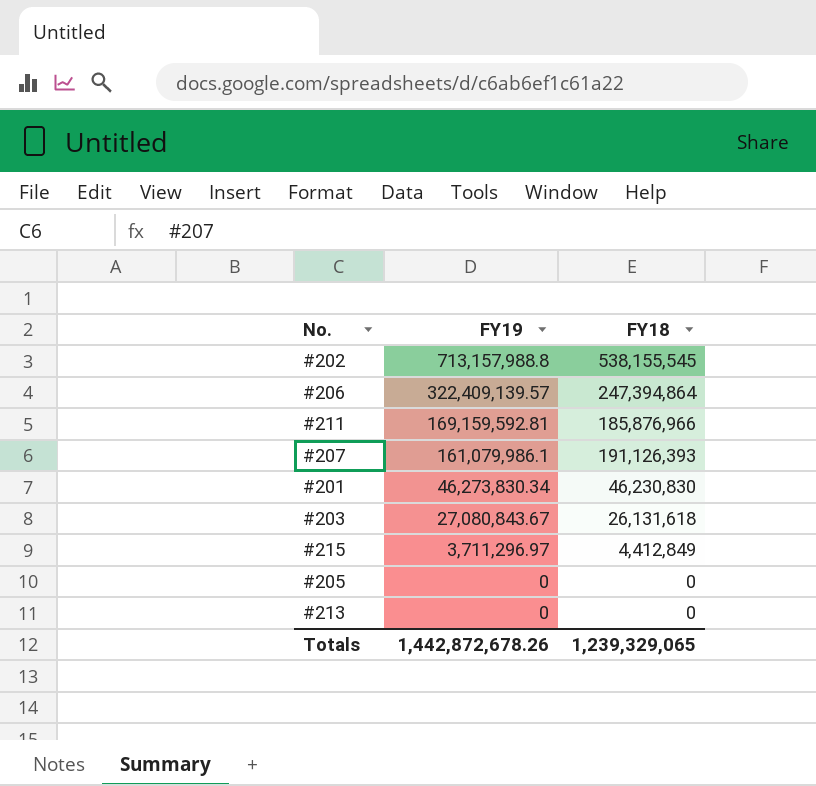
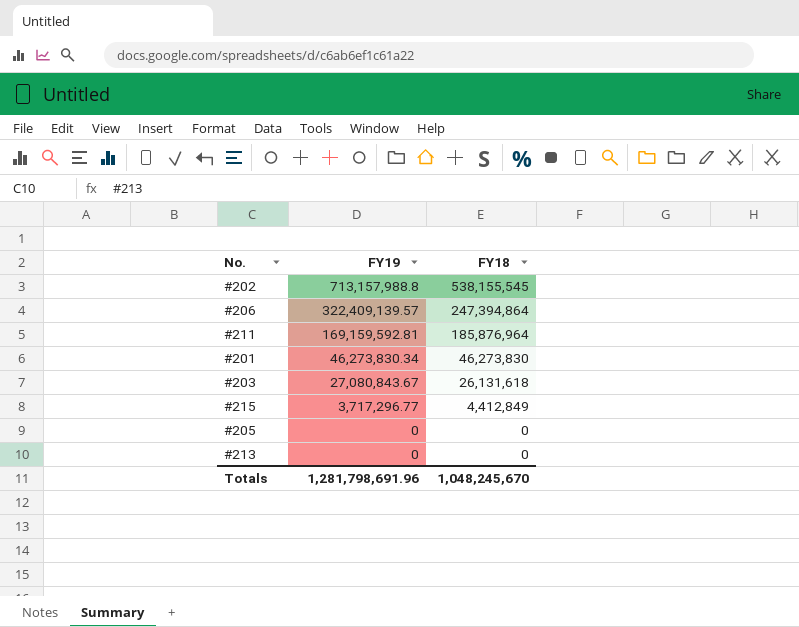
row #207: 161,079,986.1 | 191,126,393 -> none
#211 | FY18: 185,876,966 -> 185,876,964
#201 | FY18: 46,230,830 -> 46,273,830
#215 | FY19: 3,711,296.97 -> 3,717,296.77
Totals | FY19: 1,442,872,678.26 -> 1,281,798,691.96
Totals | FY18: 1,239,329,065 -> 1,048,245,670

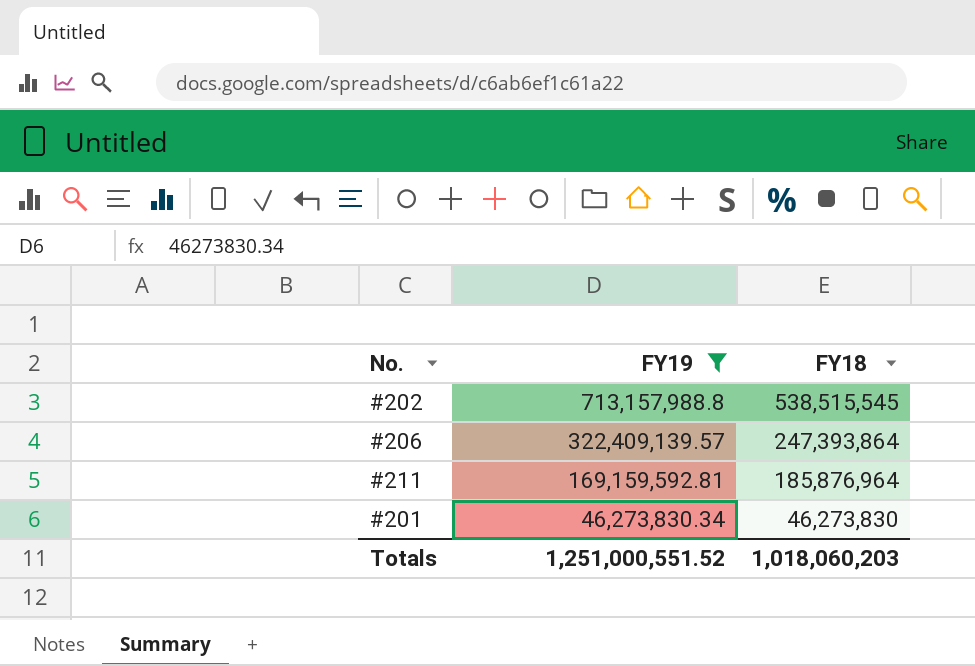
filter: none -> FY19 >= 46,273,830.34
#202 | FY18: 538,155,545 -> 538,515,545
#206 | FY18: 247,394,864 -> 247,393,864
Totals | FY19: 1,281,798,691.96 -> 1,251,000,551.52
Totals | FY18: 1,048,245,670 -> 1,018,060,203

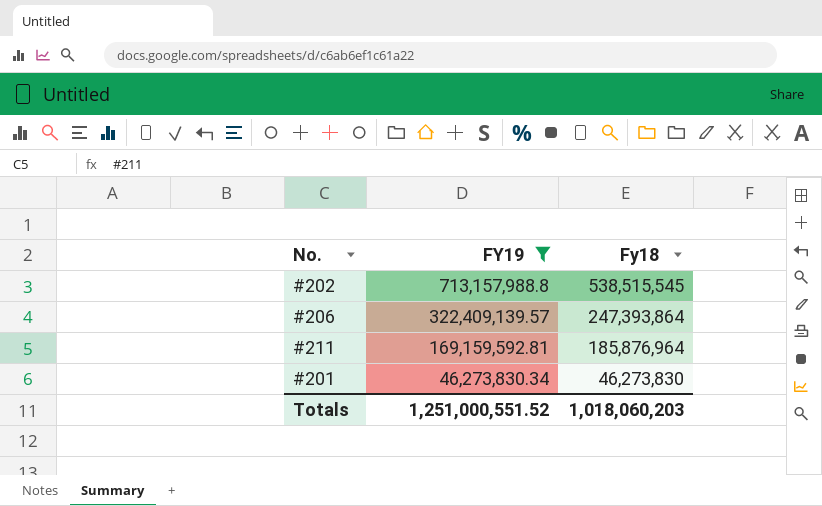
column name: FY18 -> Fy18

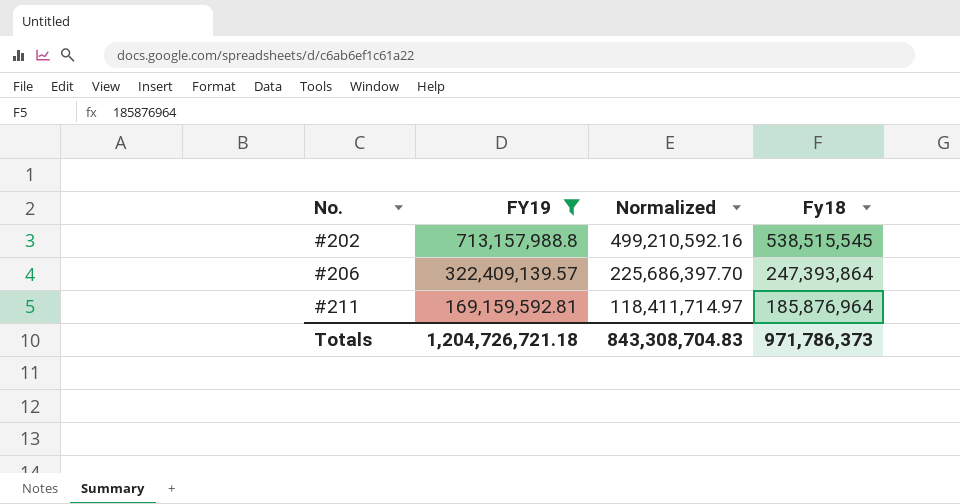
column Normalized | formula: none -> [FY19] * 0.7
row #201: 46,273,830.34 | 46,273,830 -> none
Totals | FY19: 1,251,000,551.52 -> 1,204,726,721.18
Totals | Fy18: 1,018,060,203 -> 971,786,373

